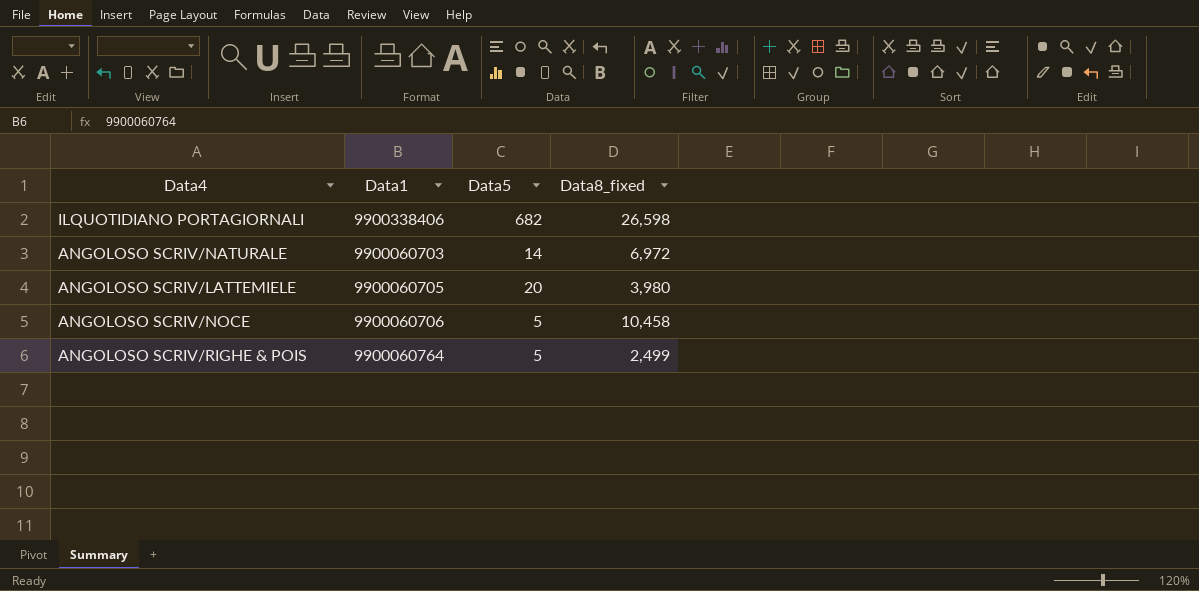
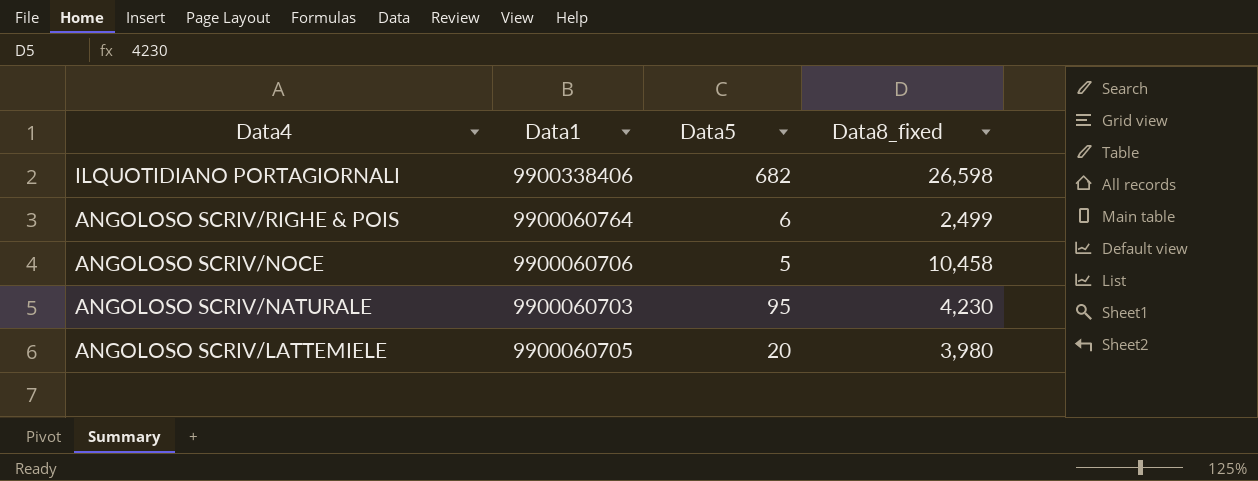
row order: none -> Data4 descending
ANGOLOSO SCRIV/RIGHE & POIS | Data5: 5 -> 6
ANGOLOSO SCRIV/NATURALE | Data5: 14 -> 95
ANGOLOSO SCRIV/NATURALE | Data8_fixed: 6,972 -> 4,230

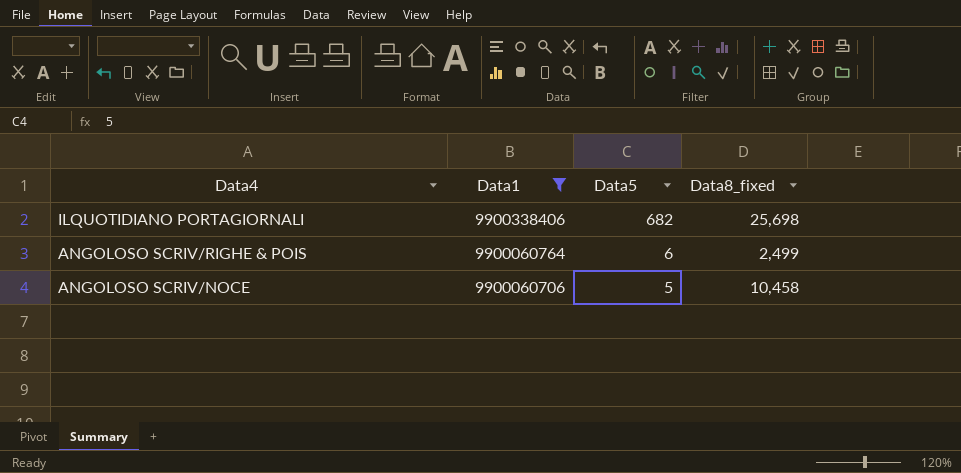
filter: none -> Data1 >= 9900060706
ILQUOTIDIANO PORTAGIORNALI | Data8_fixed: 26,598 -> 25,698

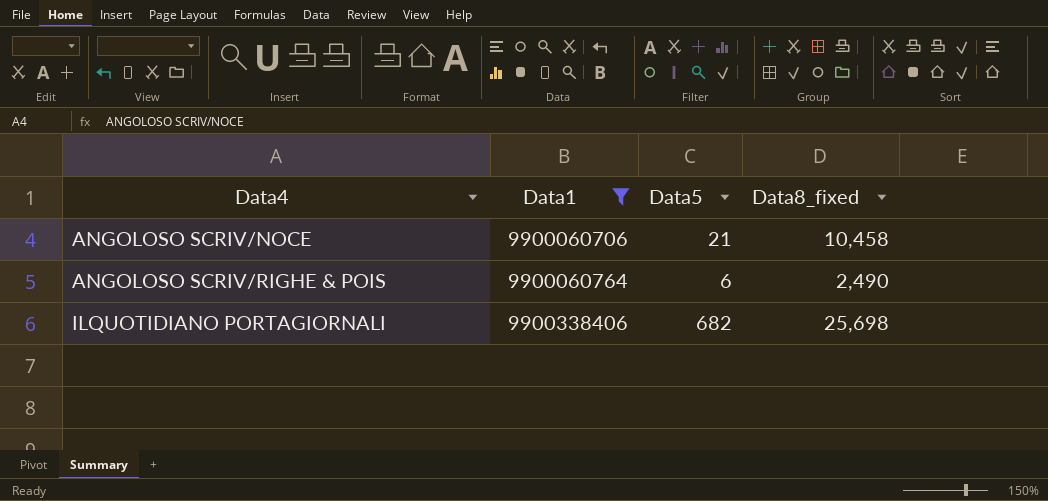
row order: Data4 descending -> Data4 ascending
ANGOLOSO SCRIV/NOCE | Data5: 5 -> 21
ANGOLOSO SCRIV/RIGHE & POIS | Data8_fixed: 2,499 -> 2,490

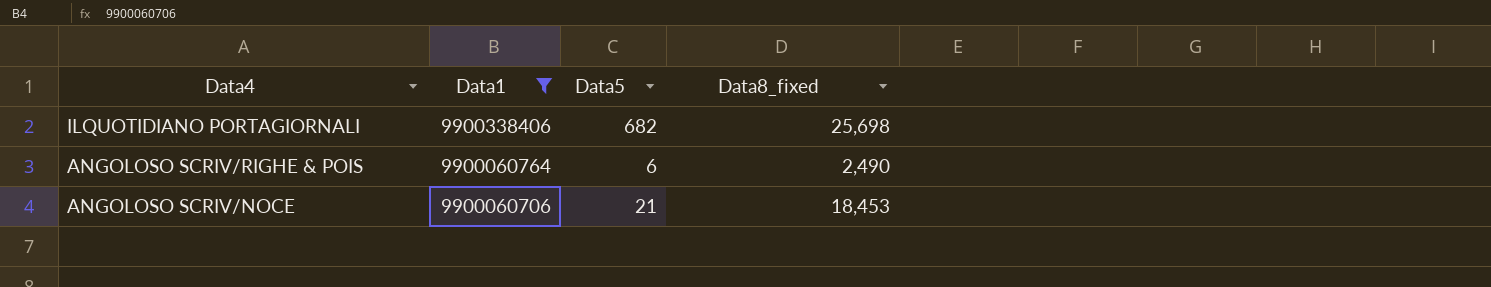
row order: Data4 ascending -> Data4 descending
ANGOLOSO SCRIV/NOCE | Data8_fixed: 10,458 -> 18,453

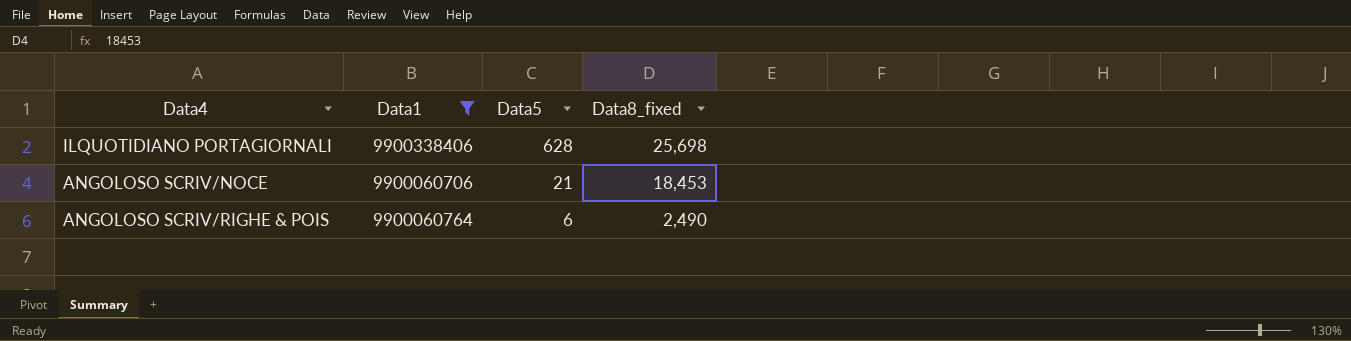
row order: Data4 descending -> Data5 descending
ILQUOTIDIANO PORTAGIORNALI | Data5: 682 -> 628

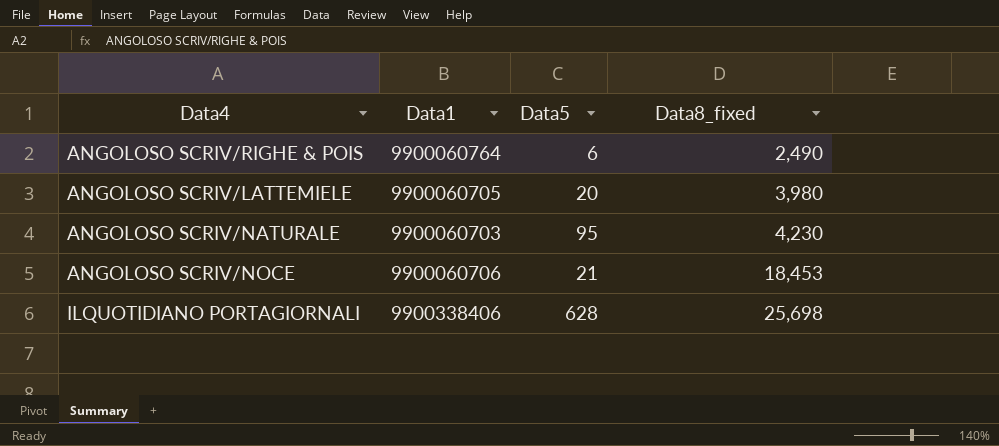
filter: Data1 >= 9900060706 -> none
row order: Data5 descending -> Data8_fixed ascending

